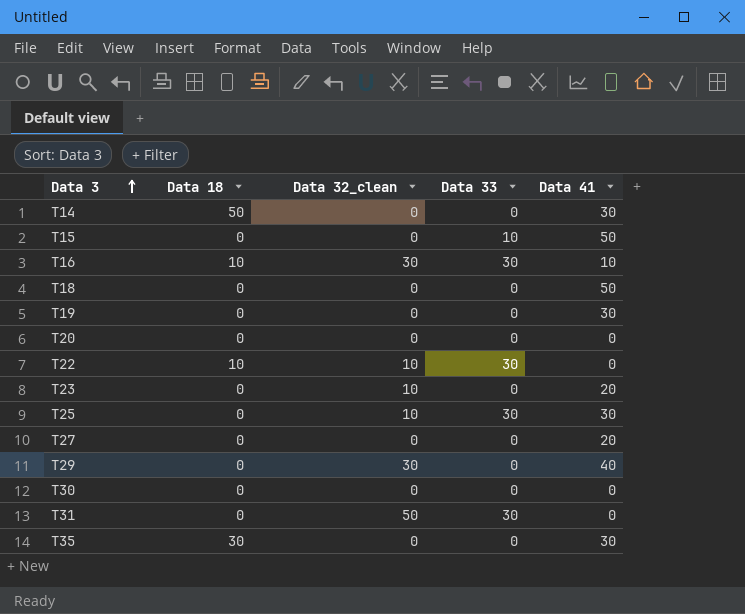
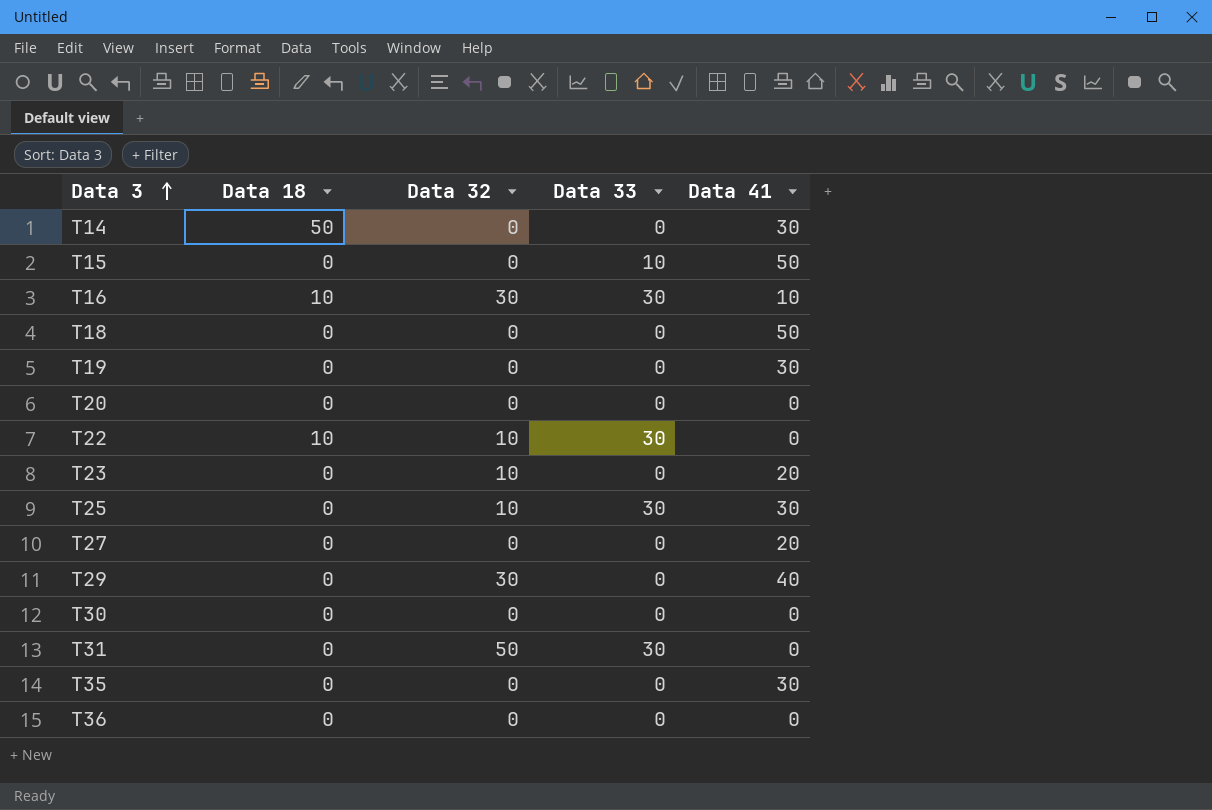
column name: Data 32_clean -> Data 32
T35 | Data 18: 30 -> 0
row T36: none -> 0 | 0 | 0 | 0

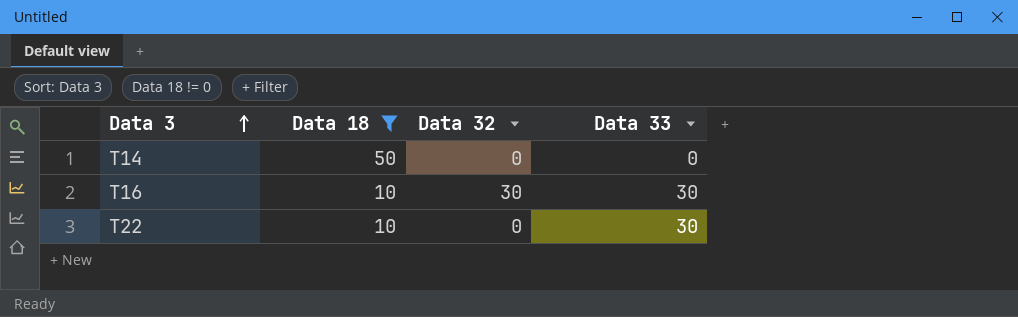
filter: none -> Data 18 != 0
column Data 41 | position: 5 -> none
T22 | Data 32: 10 -> 0

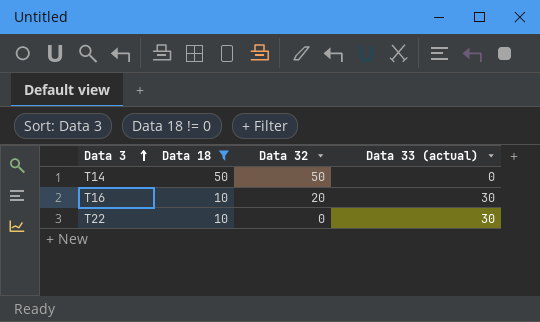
column name: Data 33 -> Data 33 (actual)
T14 | Data 32: 0 -> 50
T16 | Data 32: 30 -> 20

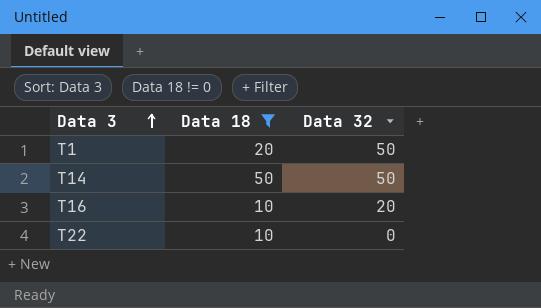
column Data 33 (actual) | position: 4 -> none
row T1: none -> 20 | 50

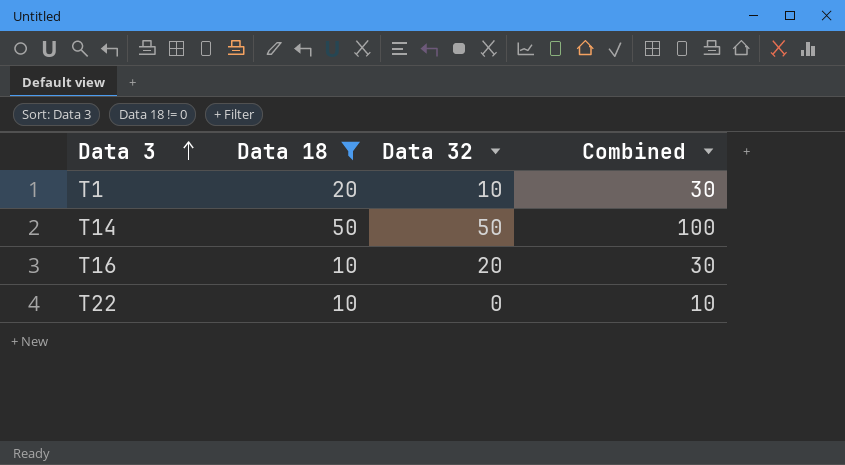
column Combined | formula: none -> [Data 18] + [Data 32]
T1 | Data 32: 50 -> 10

